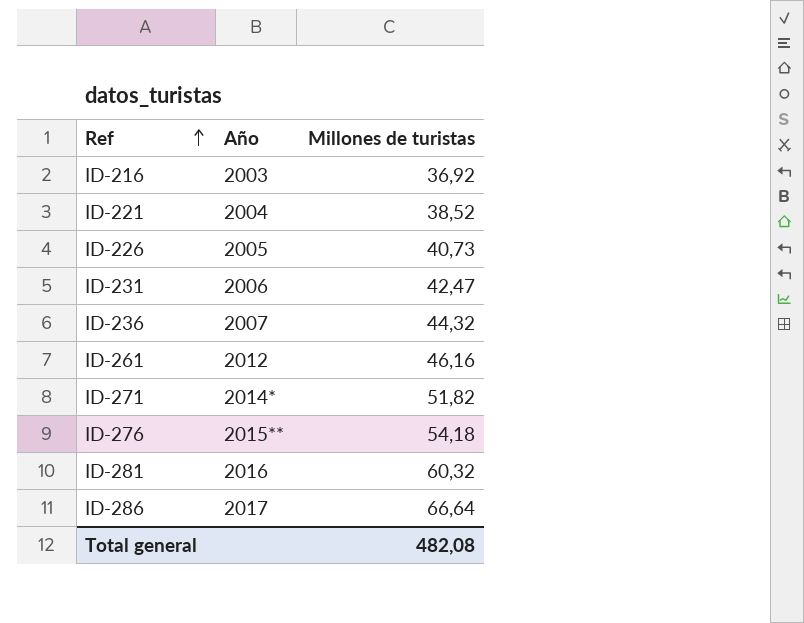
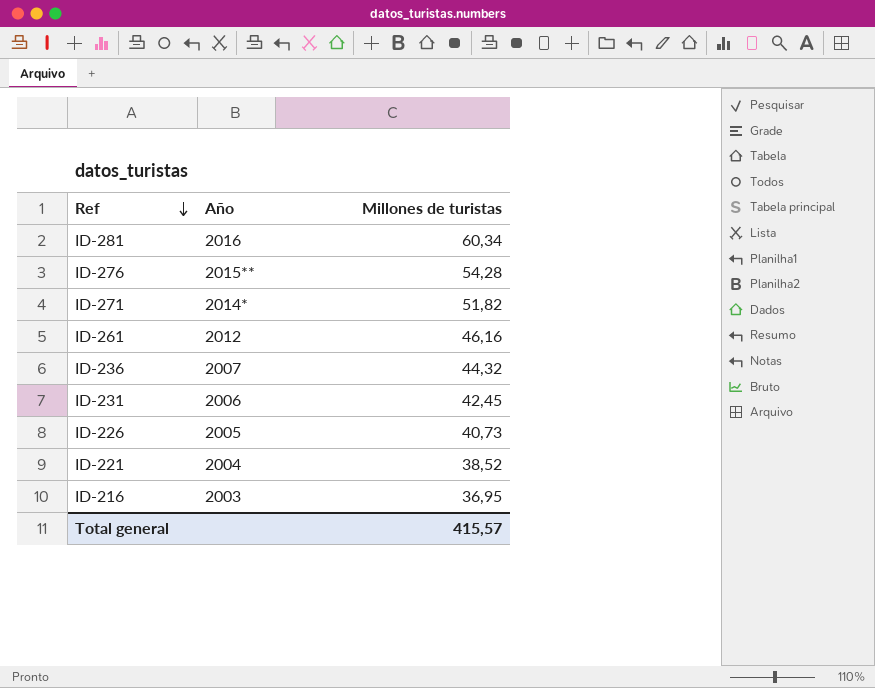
row order: Ref ascending -> Ref descending
row ID-286: 2017 | 66,64 -> none
ID-281 | Millones de turistas: 60,32 -> 60,34
ID-276 | Millones de turistas: 54,18 -> 54,28
ID-231 | Millones de turistas: 42,47 -> 42,45
ID-216 | Millones de turistas: 36,92 -> 36,95
Total general | Millones de turistas: 482,08 -> 415,57

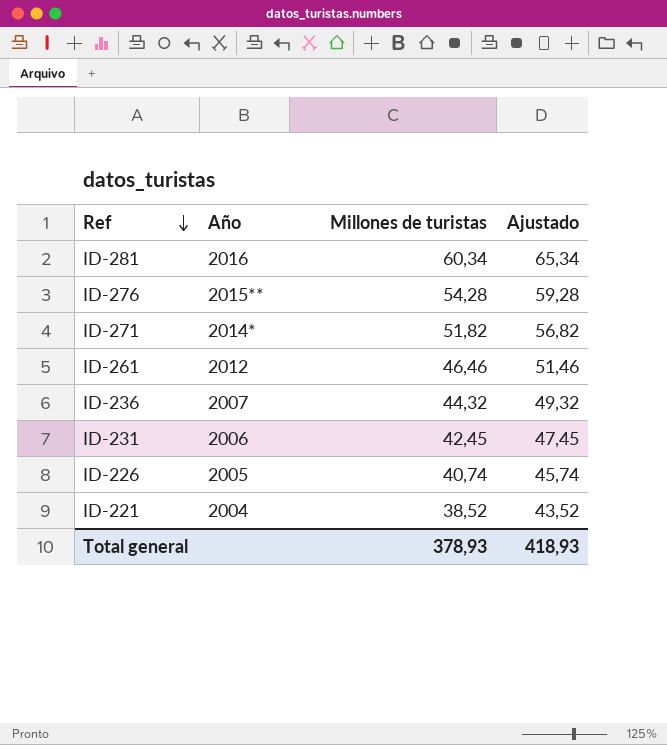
column Ajustado | formula: none -> [Millones de turistas] + 5
row ID-216: 2003 | 36,95 -> none
ID-261 | Millones de turistas: 46,16 -> 46,46
ID-226 | Millones de turistas: 40,73 -> 40,74
Total general | Millones de turistas: 415,57 -> 378,93

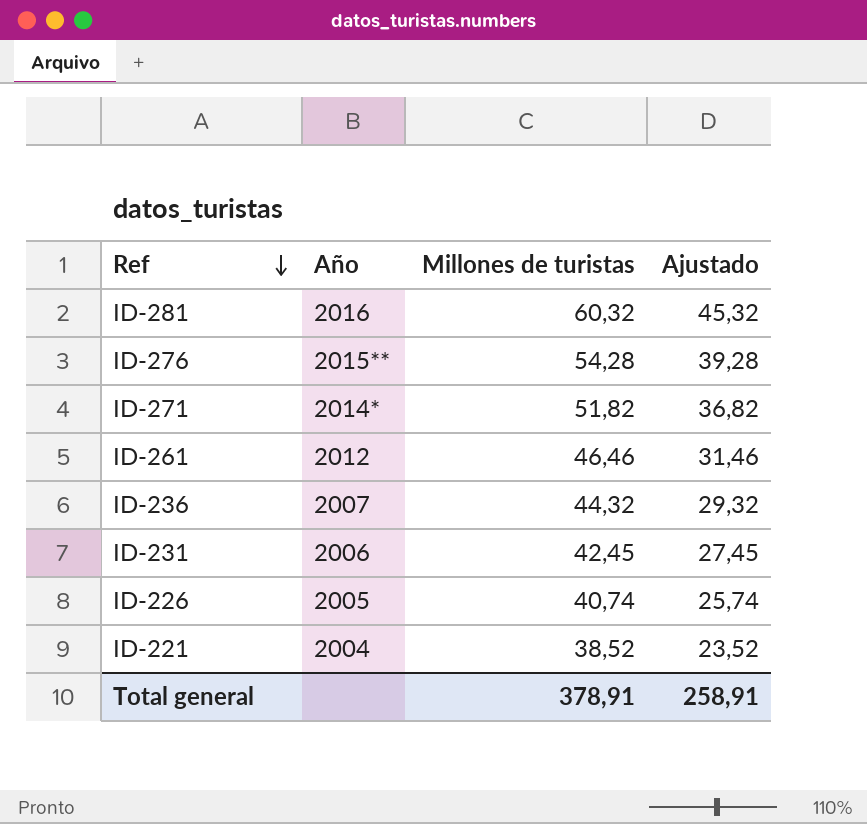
column Ajustado | formula: [Millones de turistas] + 5 -> [Millones de turistas] - 15
ID-281 | Millones de turistas: 60,34 -> 60,32
Total general | Millones de turistas: 378,93 -> 378,91
Total general | Ajustado: 418,93 -> 258,91

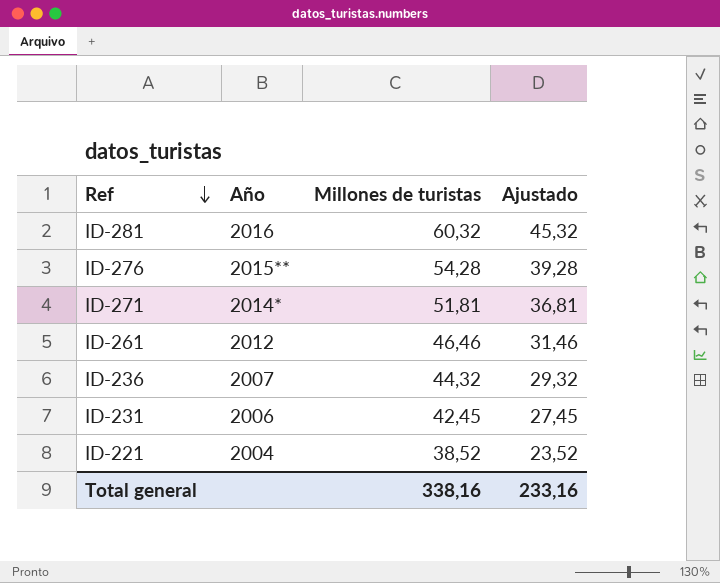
row ID-226: 2005 | 40,74 | 25,74 -> none
ID-271 | Millones de turistas: 51,82 -> 51,81
ID-271 | Ajustado: 36,82 -> 36,81
Total general | Millones de turistas: 378,91 -> 338,16
Total general | Ajustado: 258,91 -> 233,16

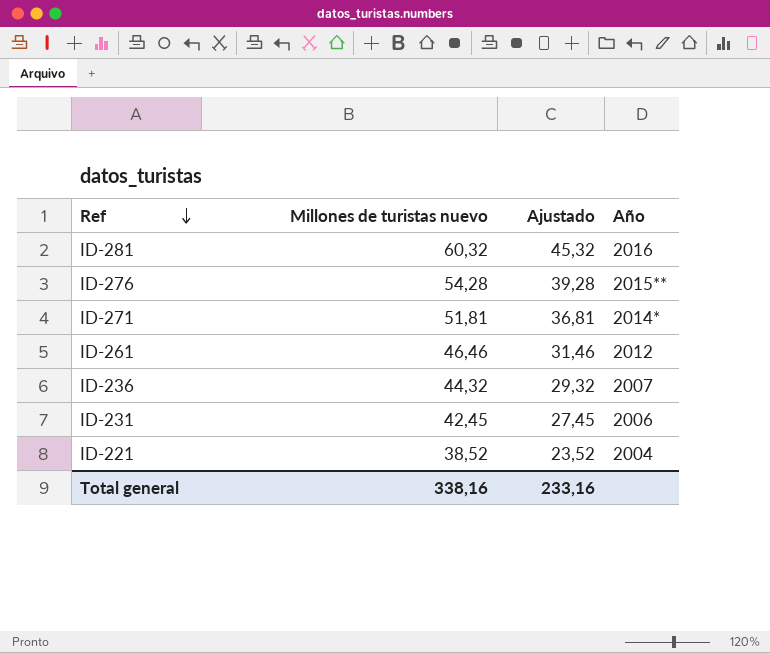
column name: Millones de turistas -> Millones de turistas nuevo
column Año | position: 2 -> 4

